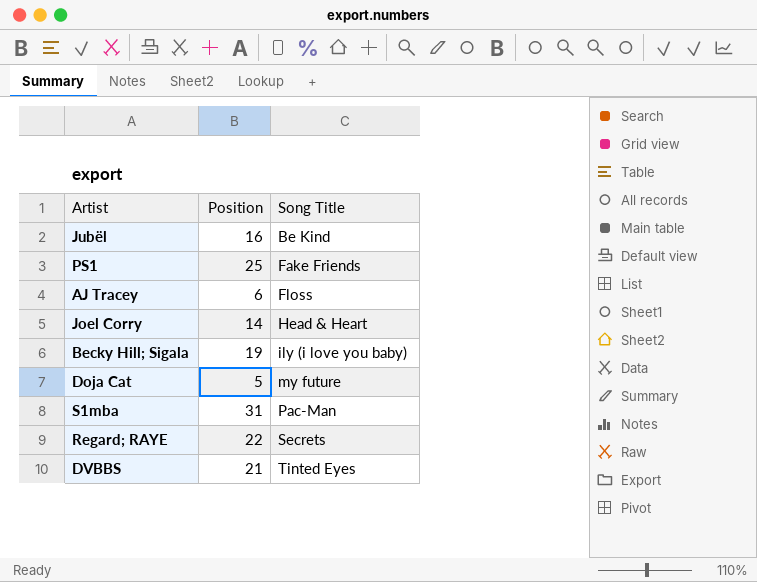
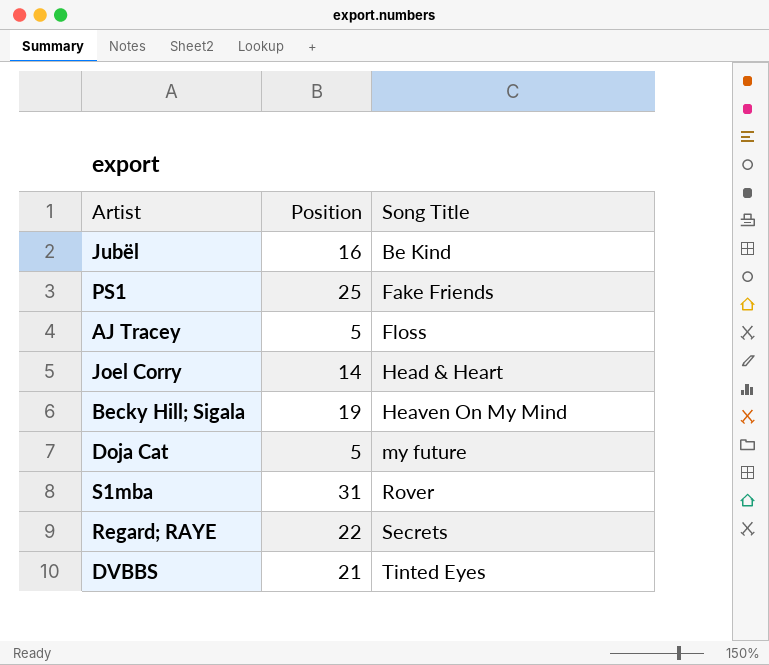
AJ Tracey | Position: 6 -> 5
Becky Hill; Sigala | Song Title: ily (i love you baby) -> Heaven On My Mind
S1mba | Song Title: Pac-Man -> Rover

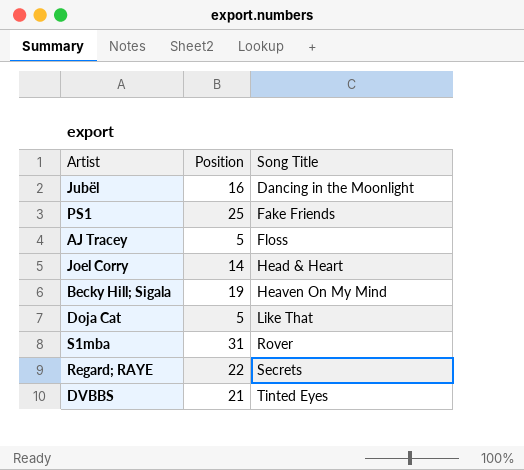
Jubël | Song Title: Be Kind -> Dancing in the Moonlight
Doja Cat | Song Title: my future -> Like That

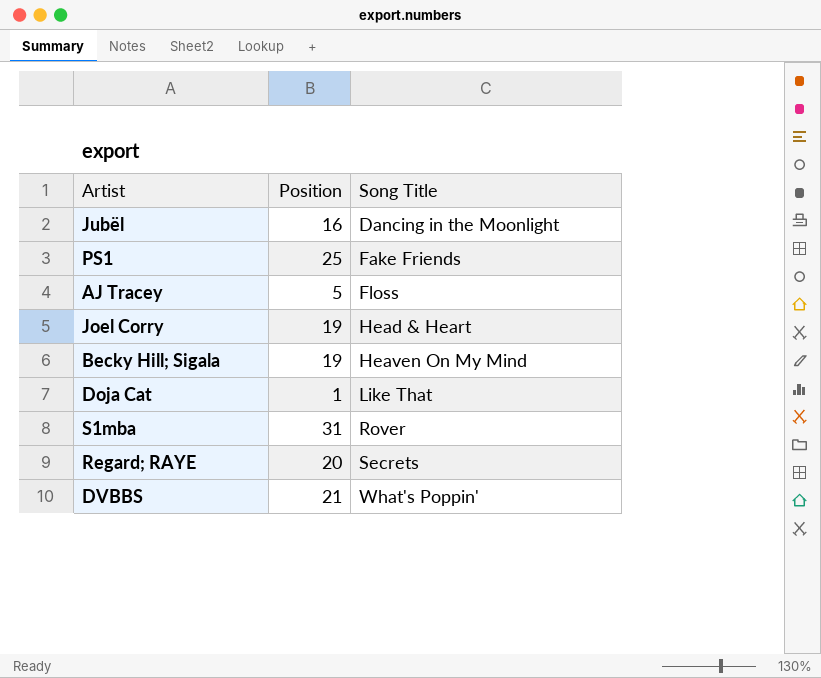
Joel Corry | Position: 14 -> 19
Doja Cat | Position: 5 -> 1
Regard; RAYE | Position: 22 -> 20
DVBBS | Song Title: Tinted Eyes -> What's Poppin'

